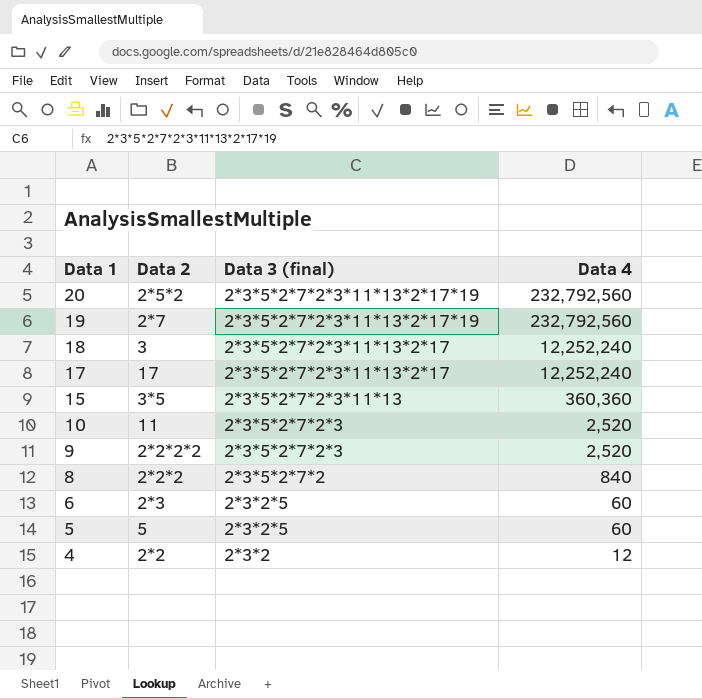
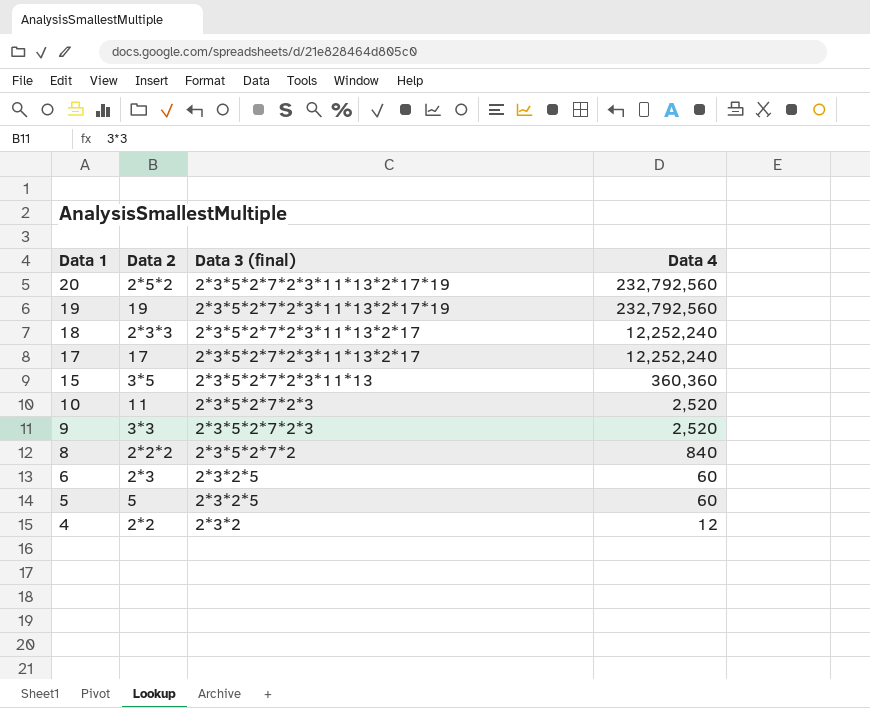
19 | Data 2: 2*7 -> 19
18 | Data 2: 3 -> 2*3*3
9 | Data 2: 2*2*2*2 -> 3*3

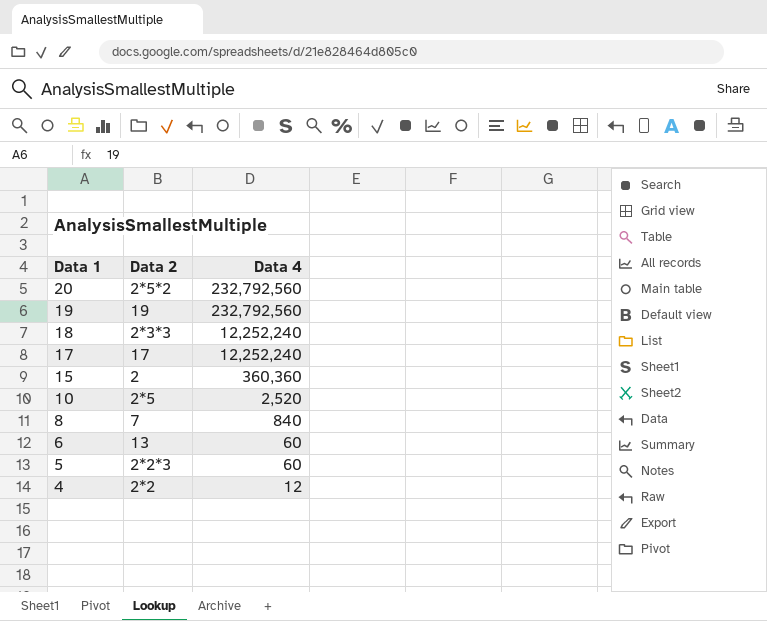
column Data 3 (final) | position: 3 -> none
row 9: 3*3 | 2*3*5*2*7*2*3 | 2,520 -> none
15 | Data 2: 3*5 -> 2
10 | Data 2: 11 -> 2*5
8 | Data 2: 2*2*2 -> 7
6 | Data 2: 2*3 -> 13
5 | Data 2: 5 -> 2*2*3

